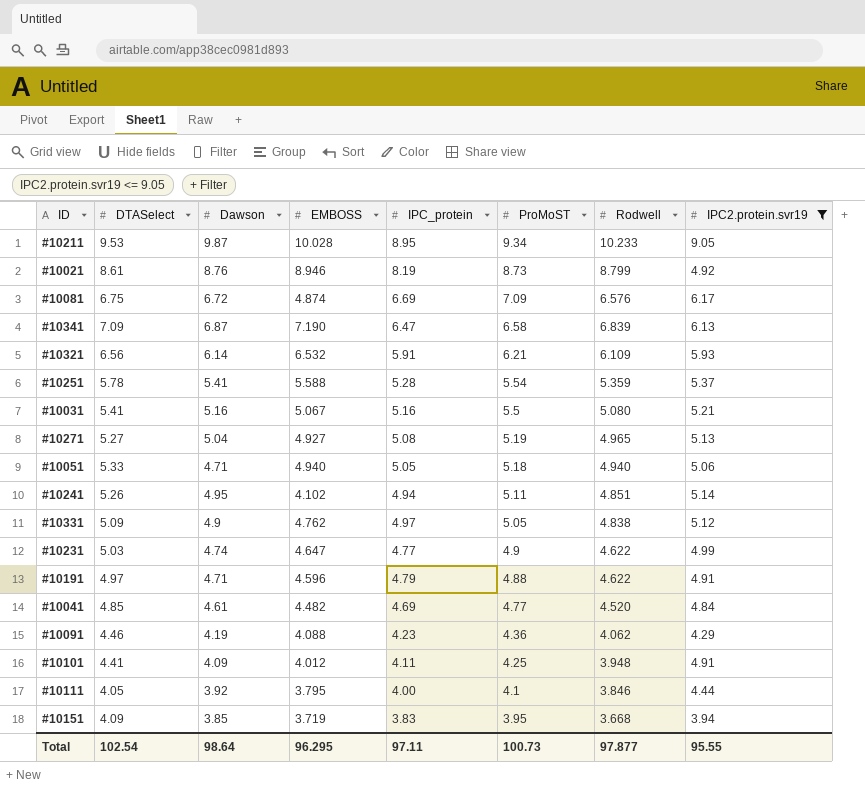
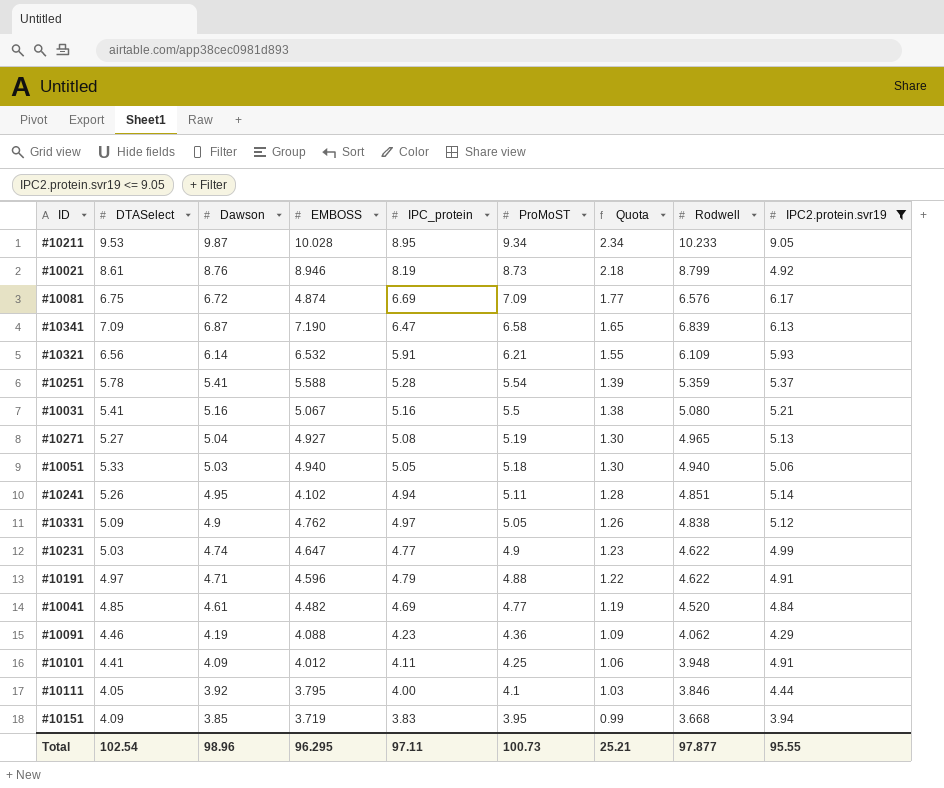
column Quota | formula: none -> [ProMoST] * 0.25
#10051 | Dawson: 4.71 -> 5.03
Total | Dawson: 98.64 -> 98.96

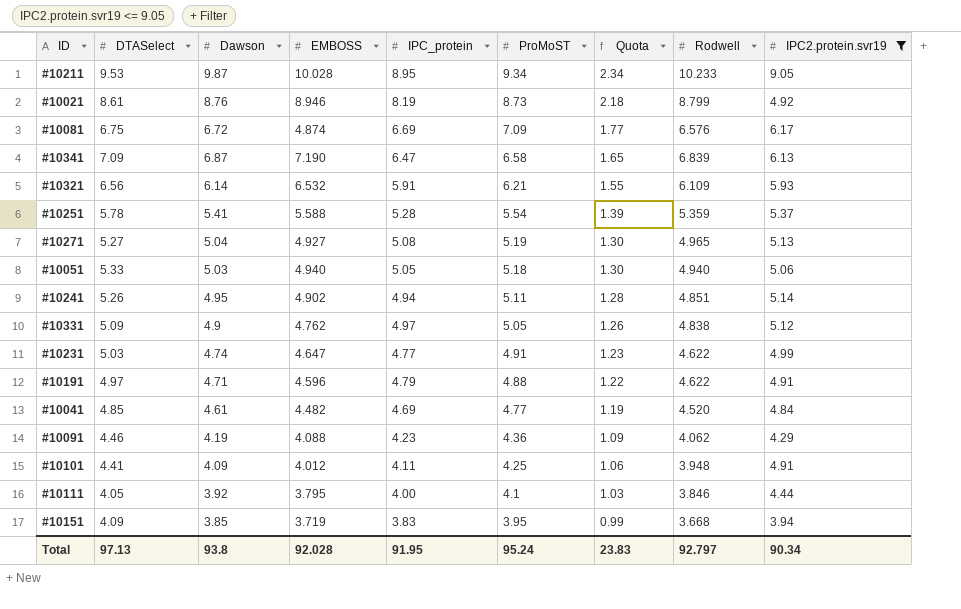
row #10031: 5.41 | 5.16 | 5.067 | 5.16 | 5.5 | 1.38 | 5.080 | 5.21 -> none
#10241 | EMBOSS: 4.102 -> 4.902
#10231 | ProMoST: 4.9 -> 4.91
Total | DTASelect: 102.54 -> 97.13
Total | Dawson: 98.96 -> 93.8
Total | EMBOSS: 96.295 -> 92.028
Total | IPC_protein: 97.11 -> 91.95
Total | ProMoST: 100.73 -> 95.24
Total | Quota: 25.21 -> 23.83
Total | Rodwell: 97.877 -> 92.797
Total | IPC2.protein.svr19: 95.55 -> 90.34

